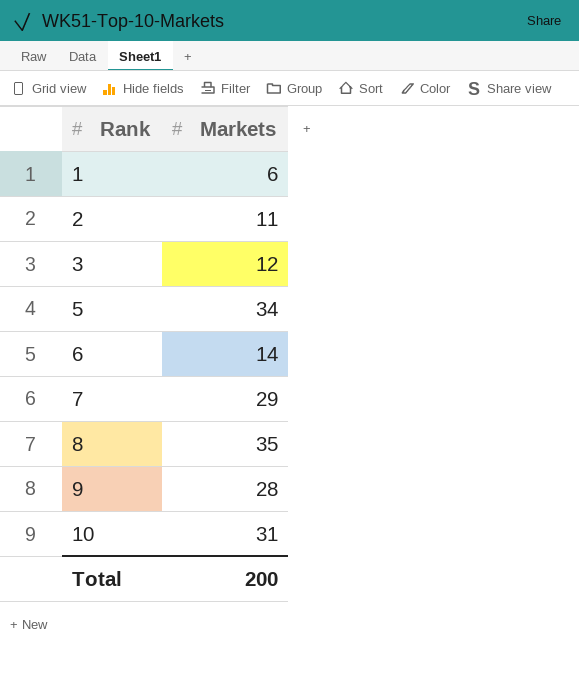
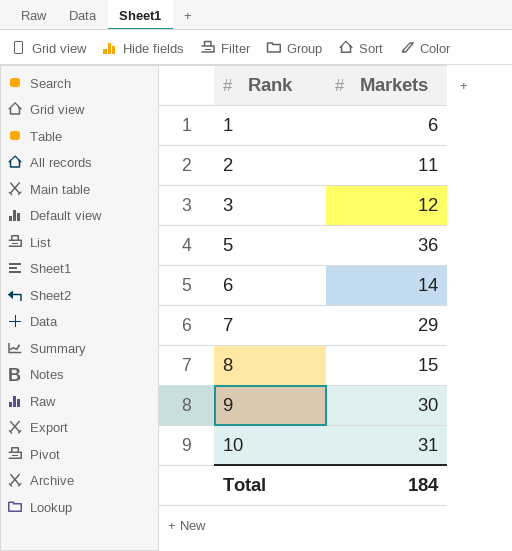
5 | Markets: 34 -> 36
8 | Markets: 35 -> 15
9 | Markets: 28 -> 30
Total | Markets: 200 -> 184

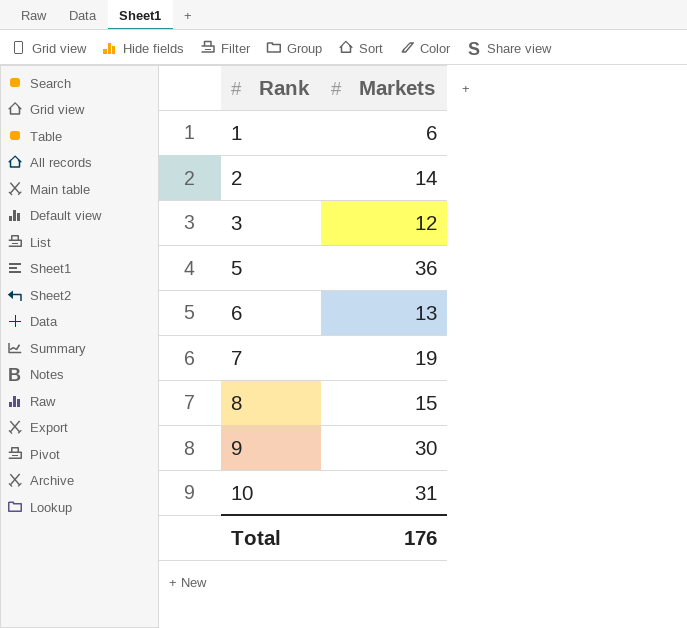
2 | Markets: 11 -> 14
6 | Markets: 14 -> 13
7 | Markets: 29 -> 19
Total | Markets: 184 -> 176

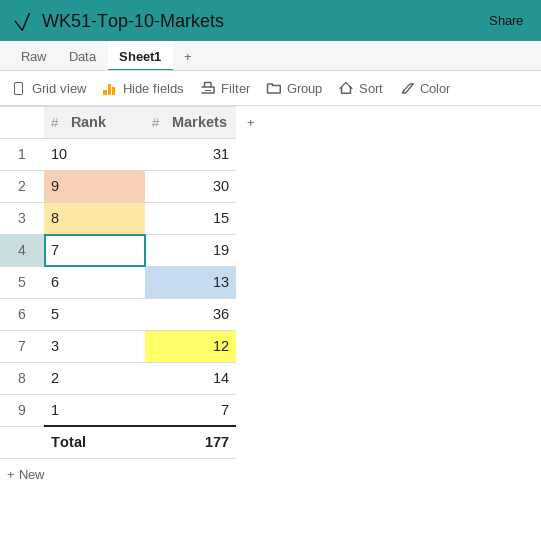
row order: Rank ascending -> Rank descending
1 | Markets: 6 -> 7
Total | Markets: 176 -> 177

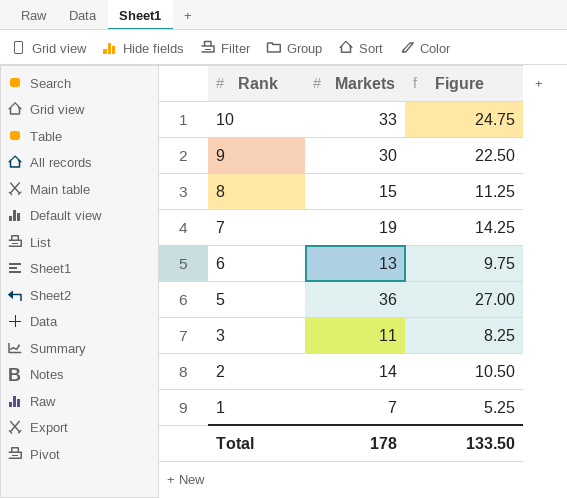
column Figure | formula: none -> [Markets] * 0.75
10 | Markets: 31 -> 33
3 | Markets: 12 -> 11
Total | Markets: 177 -> 178

